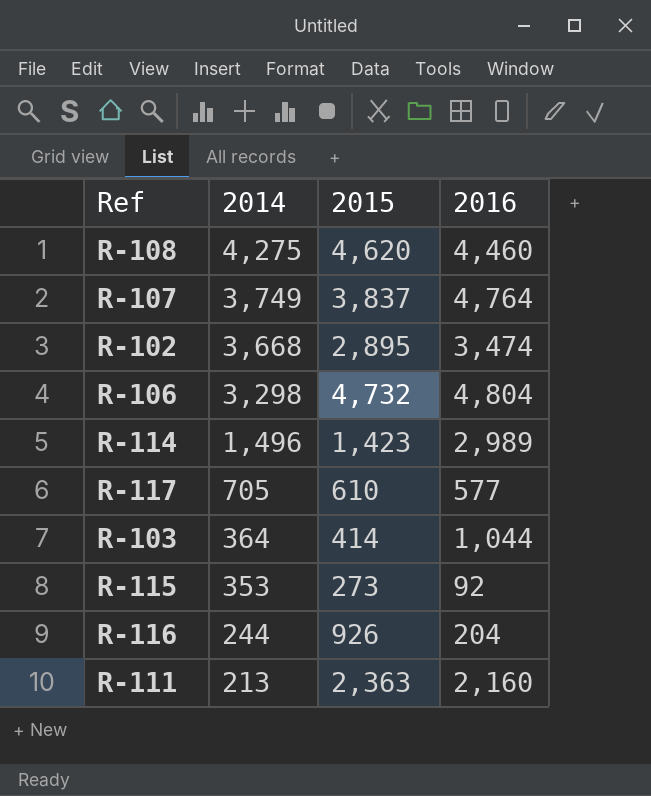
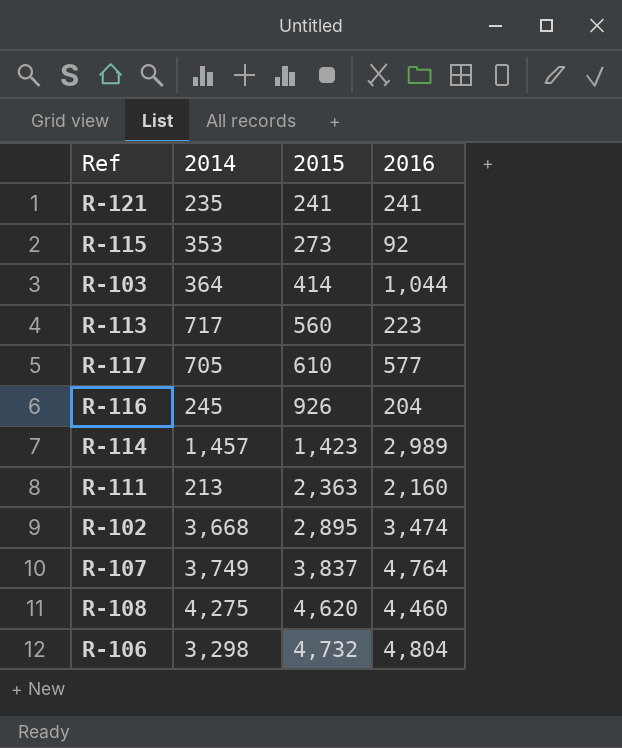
row order: 2014 descending -> 2015 ascending
row R-121: none -> 235 | 241 | 241
row R-113: none -> 717 | 560 | 223
R-116 | 2014: 244 -> 245
R-114 | 2014: 1,496 -> 1,457

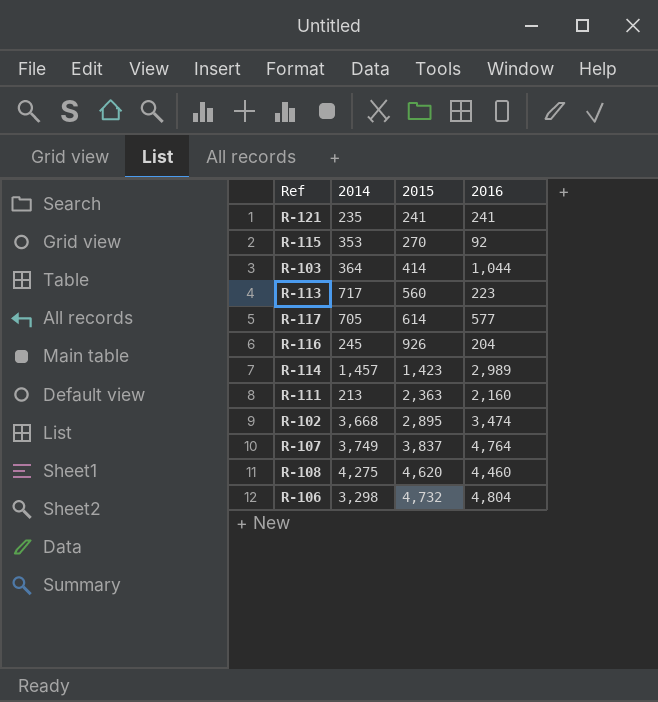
R-115 | 2015: 273 -> 270
R-117 | 2015: 610 -> 614

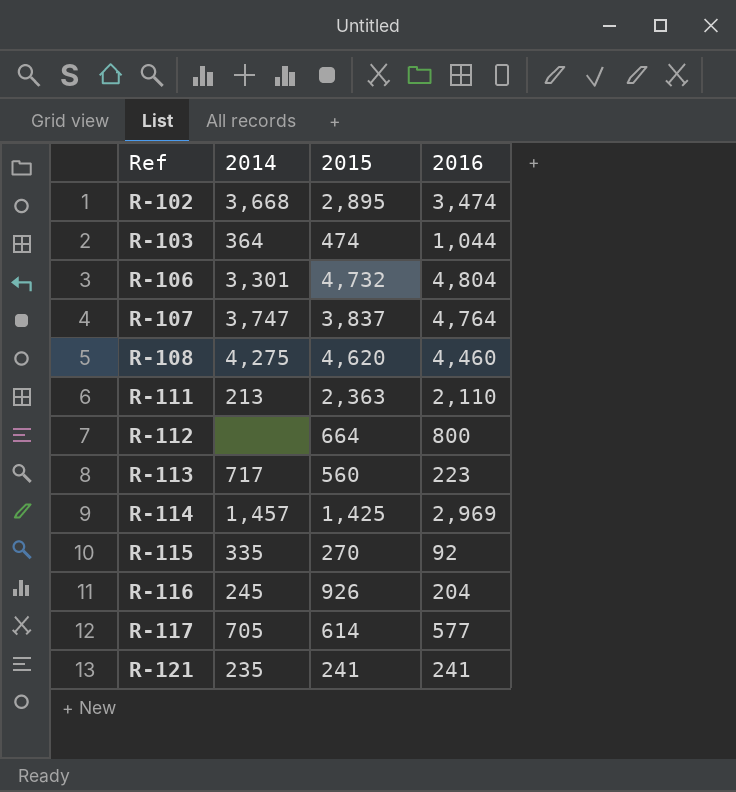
row order: 2015 ascending -> Ref ascending
R-103 | 2015: 414 -> 474
R-106 | 2014: 3,298 -> 3,301
R-107 | 2014: 3,749 -> 3,747
R-111 | 2016: 2,160 -> 2,110
row R-112: none -> none | 664 | 800
R-114 | 2015: 1,423 -> 1,425
R-114 | 2016: 2,989 -> 2,969
R-115 | 2014: 353 -> 335

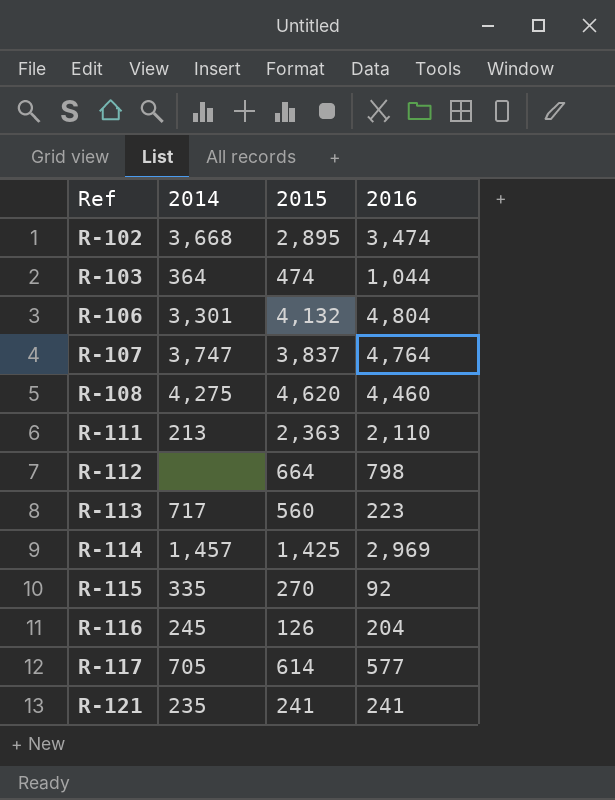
R-106 | 2015: 4,732 -> 4,132
R-112 | 2016: 800 -> 798
R-116 | 2015: 926 -> 126

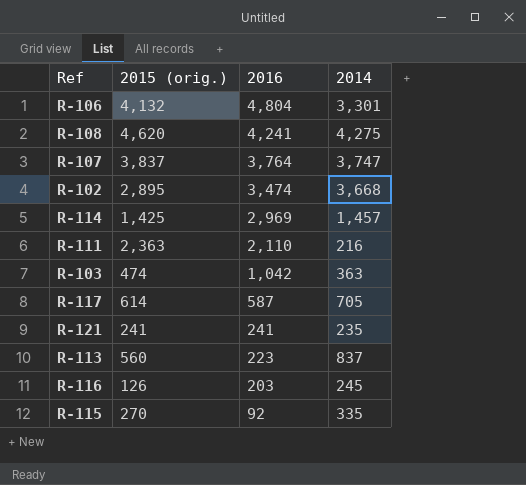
row order: Ref ascending -> 2016 descending
column name: 2015 -> 2015 (orig.)
column 2014 | position: 2 -> 4
row R-112: none | 664 | 798 -> none
R-108 | 2016: 4,460 -> 4,241
R-107 | 2016: 4,764 -> 3,764
R-111 | 2014: 213 -> 216
R-103 | 2016: 1,044 -> 1,042
R-103 | 2014: 364 -> 363
R-117 | 2016: 577 -> 587
R-113 | 2014: 717 -> 837
R-116 | 2016: 204 -> 203

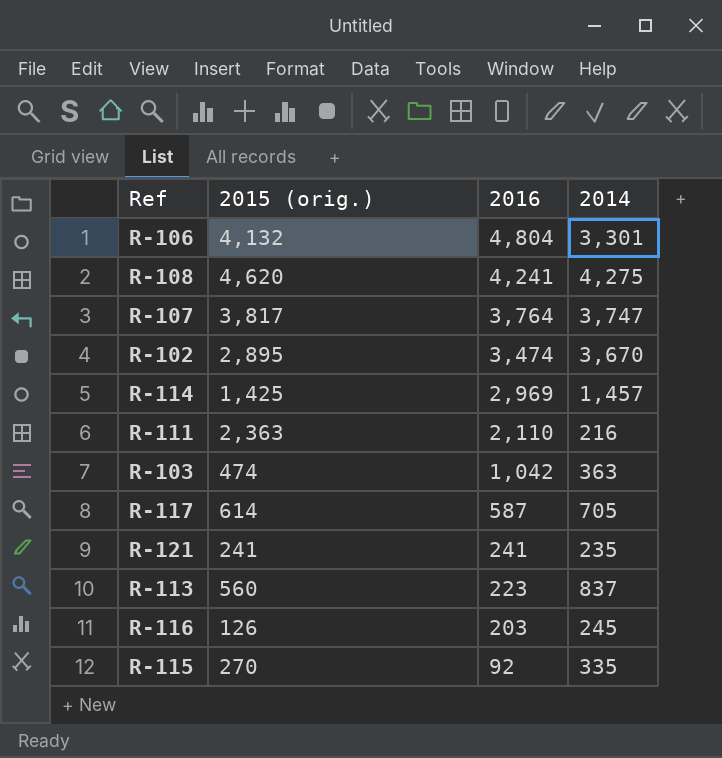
R-107 | 2015 (orig.): 3,837 -> 3,817
R-102 | 2014: 3,668 -> 3,670

